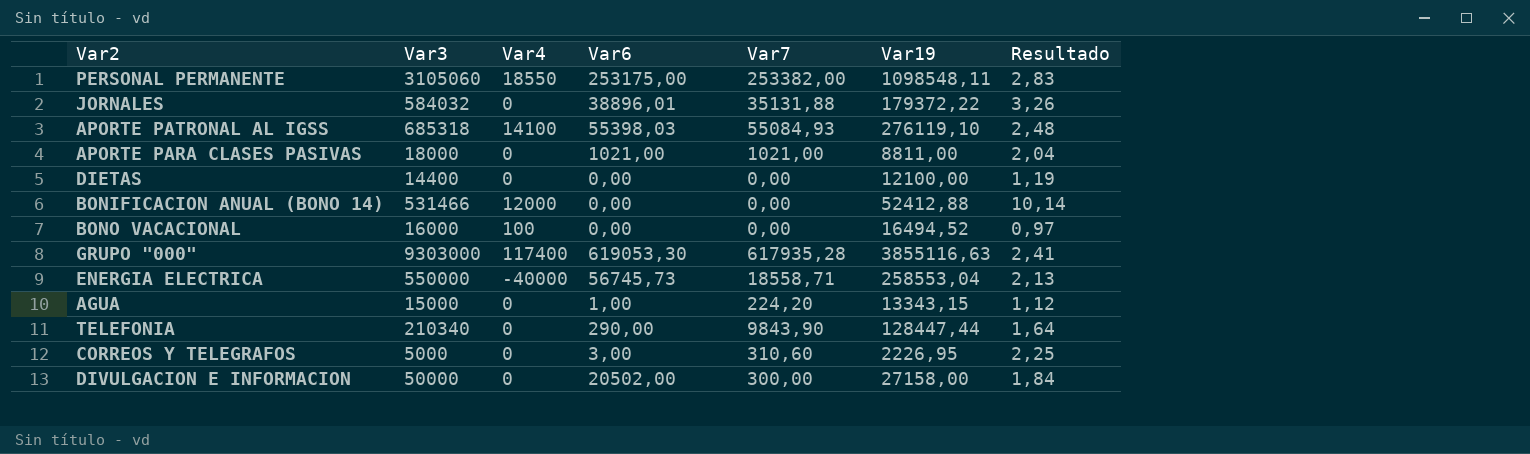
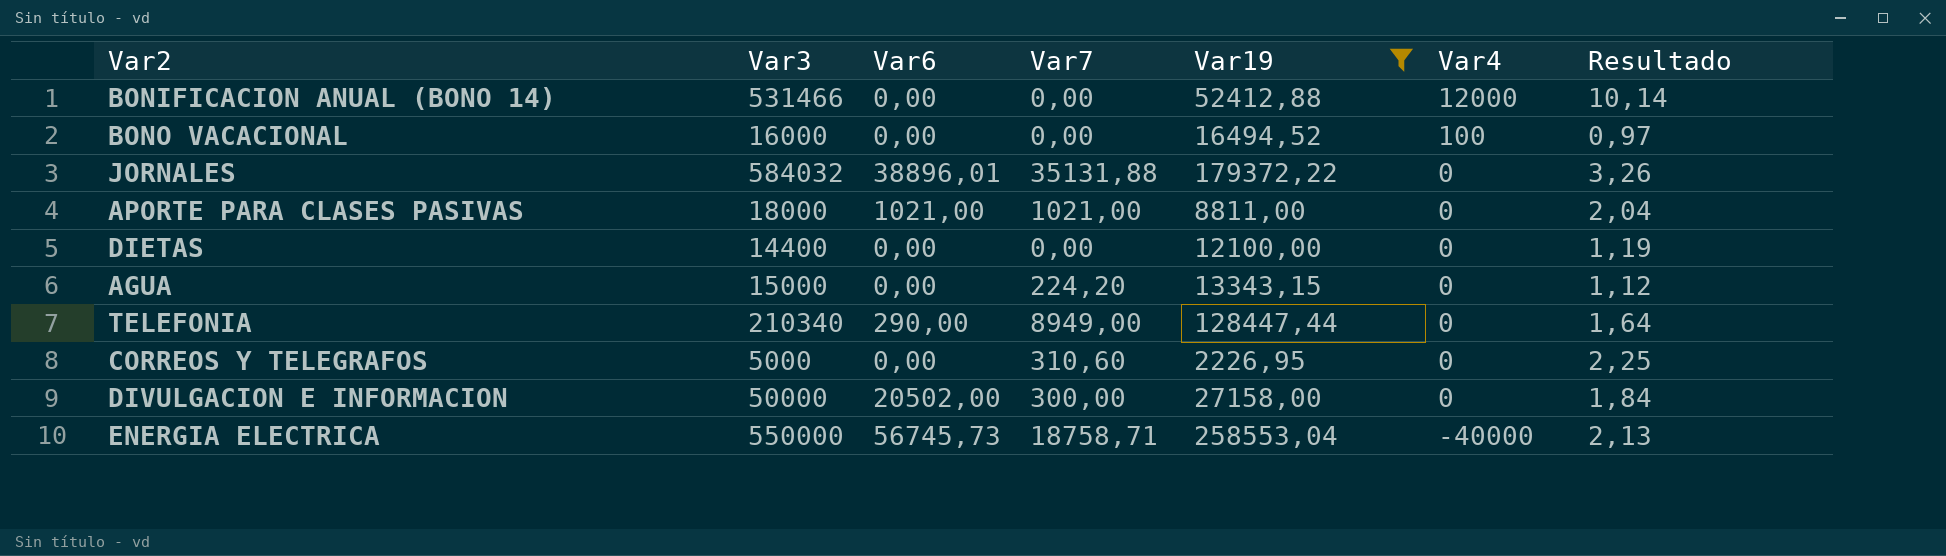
filter: none -> Var19 <= 258553,04
row order: none -> Var4 descending
column Var4 | position: 3 -> 6
AGUA | Var6: 1,00 -> 0,00
TELEFONIA | Var7: 9843,90 -> 8949,00
CORREOS Y TELEGRAFOS | Var6: 3,00 -> 0,00
ENERGIA ELECTRICA | Var7: 18558,71 -> 18758,71

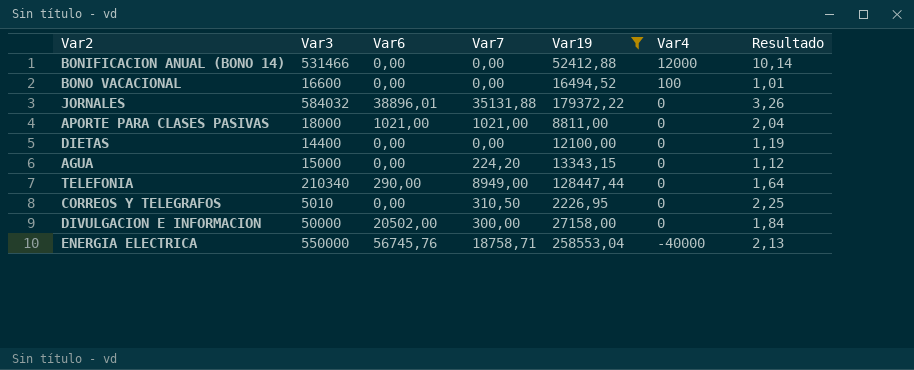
BONO VACACIONAL | Var3: 16000 -> 16600
BONO VACACIONAL | Resultado: 0,97 -> 1,01
CORREOS Y TELEGRAFOS | Var3: 5000 -> 5010
CORREOS Y TELEGRAFOS | Var7: 310,60 -> 310,50
ENERGIA ELECTRICA | Var6: 56745,73 -> 56745,76

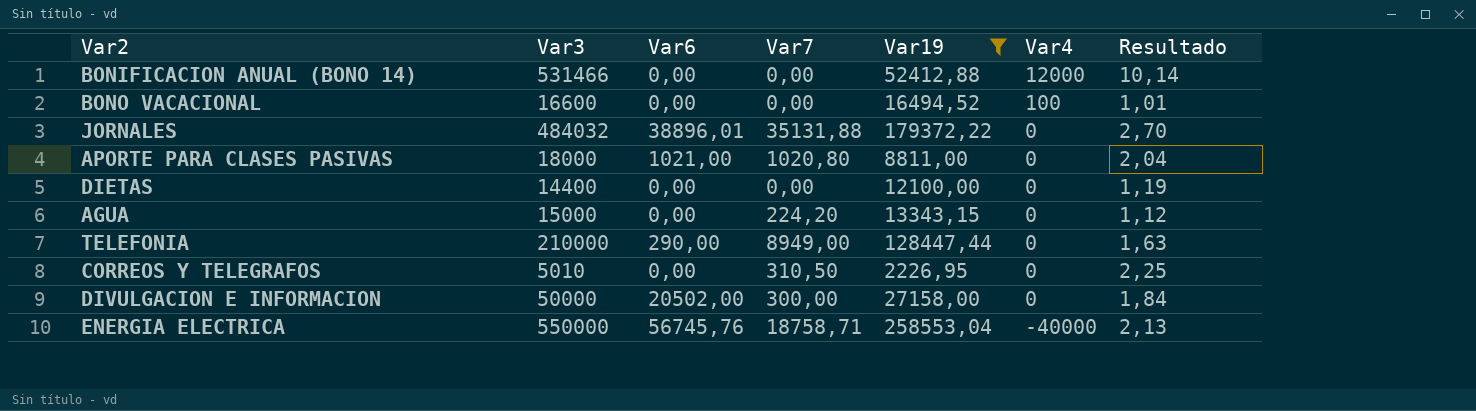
JORNALES | Var3: 584032 -> 484032
JORNALES | Resultado: 3,26 -> 2,70
APORTE PARA CLASES PASIVAS | Var7: 1021,00 -> 1020,80
TELEFONIA | Var3: 210340 -> 210000
TELEFONIA | Resultado: 1,64 -> 1,63

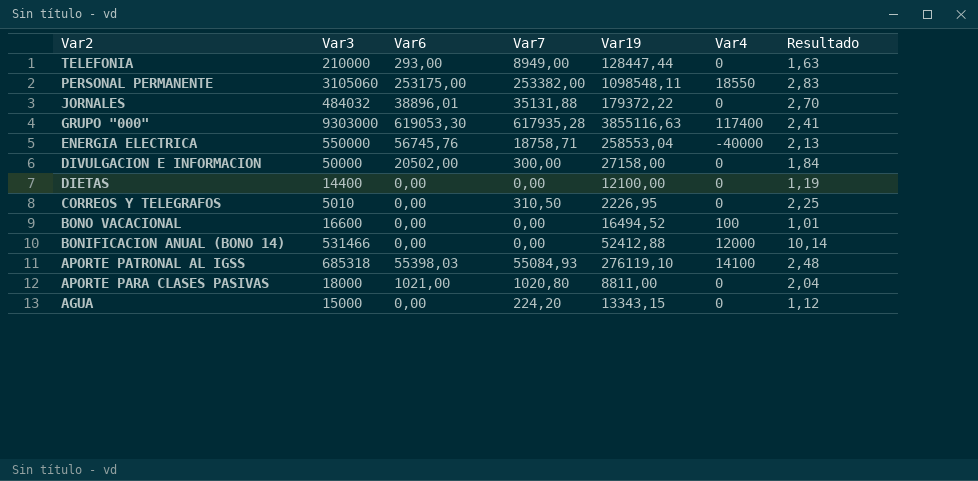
filter: Var19 <= 258553,04 -> none
row order: Var4 descending -> Var2 descending
TELEFONIA | Var6: 290,00 -> 293,00

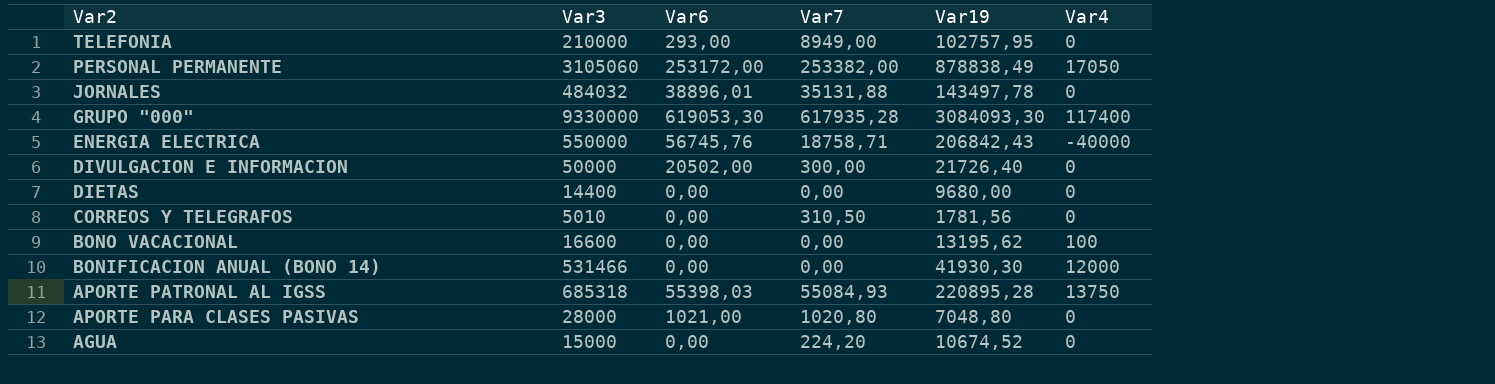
column Resultado | formula: [Var3] / [Var19] -> none
TELEFONIA | Var19: 128447,44 -> 102757,95
PERSONAL PERMANENTE | Var6: 253175,00 -> 253172,00
PERSONAL PERMANENTE | Var19: 1098548,11 -> 878838,49
PERSONAL PERMANENTE | Var4: 18550 -> 17050
JORNALES | Var19: 179372,22 -> 143497,78
GRUPO "000" | Var3: 9303000 -> 9330000
GRUPO "000" | Var19: 3855116,63 -> 3084093,30
ENERGIA ELECTRICA | Var19: 258553,04 -> 206842,43
DIVULGACION E INFORMACION | Var19: 27158,00 -> 21726,40
DIETAS | Var19: 12100,00 -> 9680,00
CORREOS Y TELEGRAFOS | Var19: 2226,95 -> 1781,56
BONO VACACIONAL | Var19: 16494,52 -> 13195,62
BONIFICACION ANUAL (BONO 14) | Var19: 52412,88 -> 41930,30
APORTE PATRONAL AL IGSS | Var19: 276119,10 -> 220895,28
APORTE PATRONAL AL IGSS | Var4: 14100 -> 13750
APORTE PARA CLASES PASIVAS | Var3: 18000 -> 28000
APORTE PARA CLASES PASIVAS | Var19: 8811,00 -> 7048,80
AGUA | Var19: 13343,15 -> 10674,52

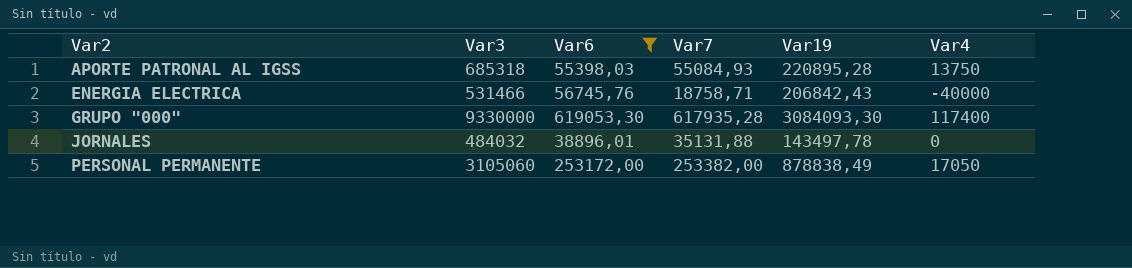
filter: none -> Var6 >= 38896,01
row order: Var2 descending -> Var2 ascending
ENERGIA ELECTRICA | Var3: 550000 -> 531466

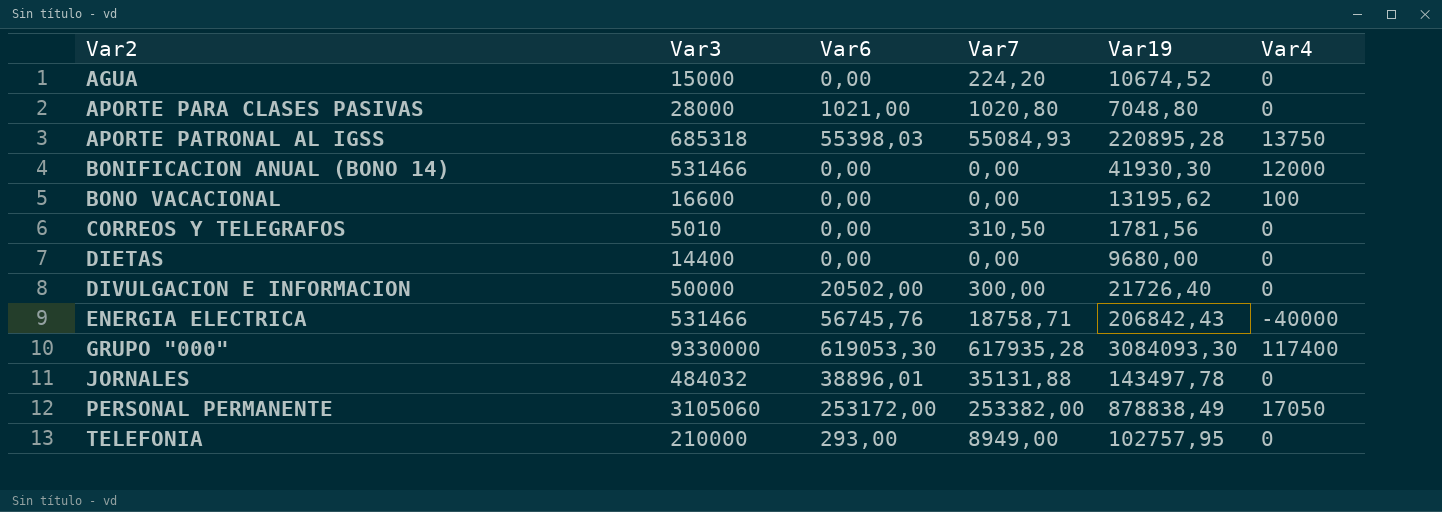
filter: Var6 >= 38896,01 -> none

